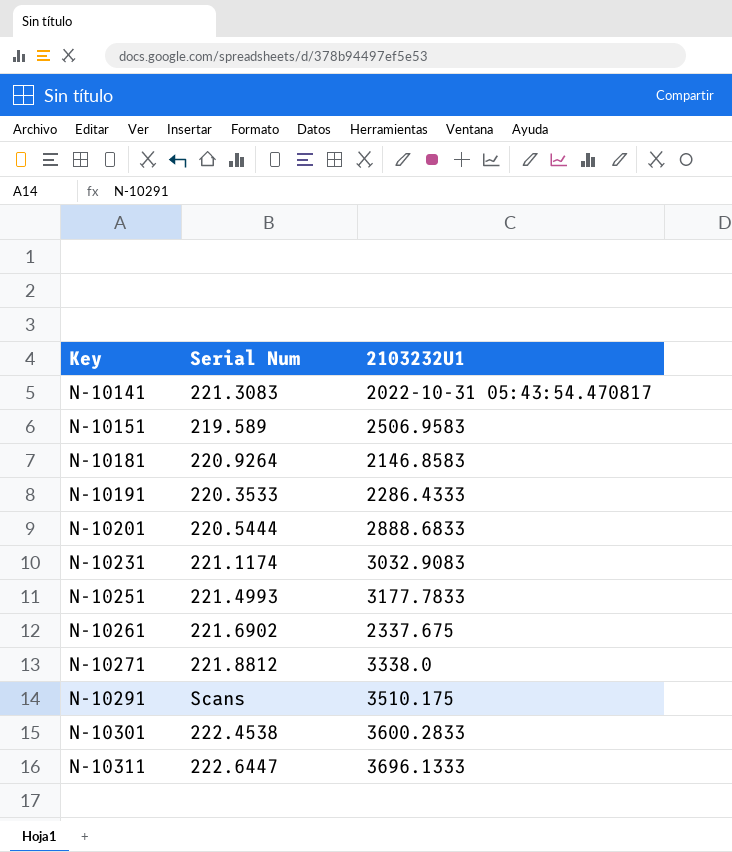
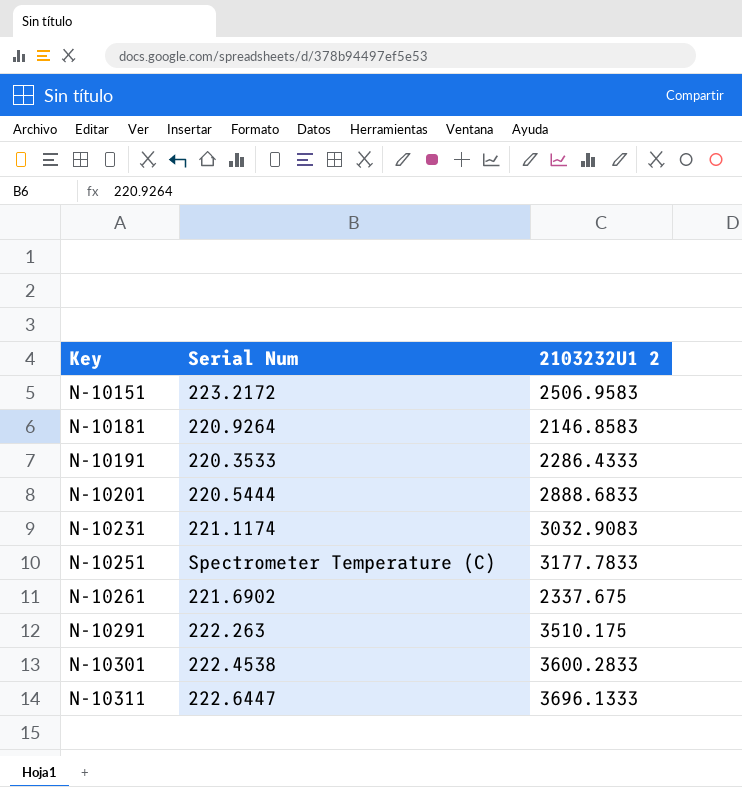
column name: 2103232U1 -> 2103232U1 2
row N-10141: 221.3083 | 2022-10-31 05:43:54.470817 -> none
row N-10271: 221.8812 | 3338.0 -> none
N-10151 | Serial Num: 219.589 -> 223.2172
N-10251 | Serial Num: 221.4993 -> Spectrometer Temperature (C)
N-10291 | Serial Num: Scans -> 222.263

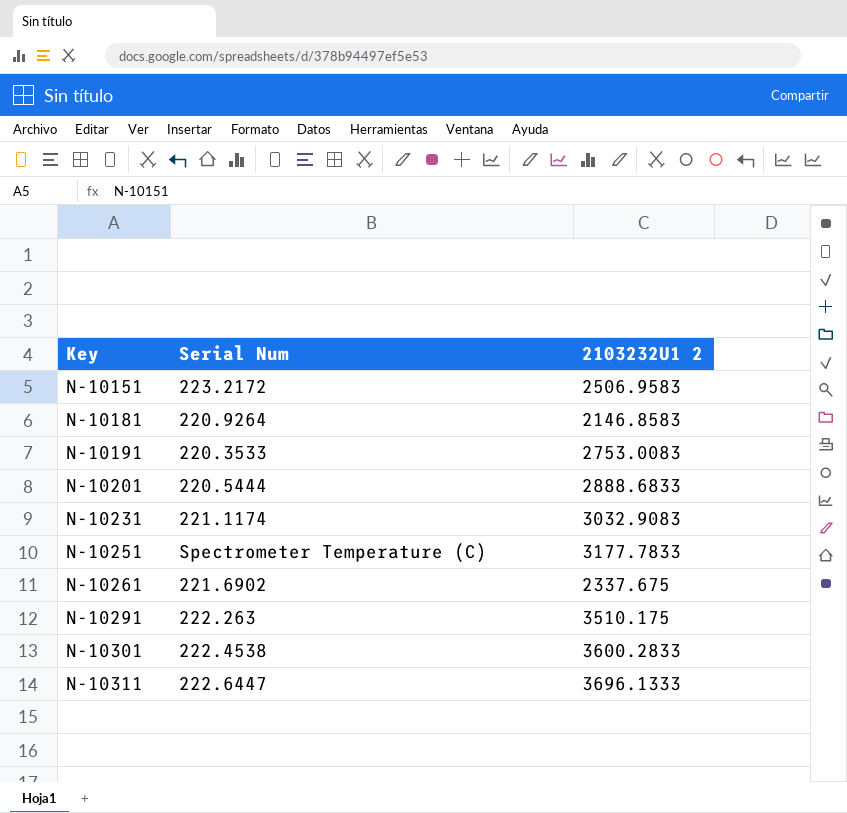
N-10191 | 2103232U1 2: 2286.4333 -> 2753.0083

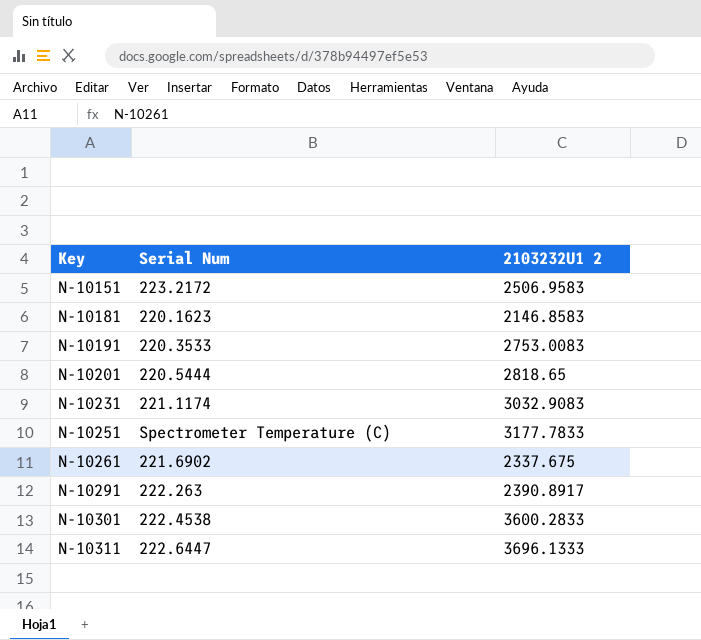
N-10181 | Serial Num: 220.9264 -> 220.1623
N-10201 | 2103232U1 2: 2888.6833 -> 2818.65
N-10291 | 2103232U1 2: 3510.175 -> 2390.8917

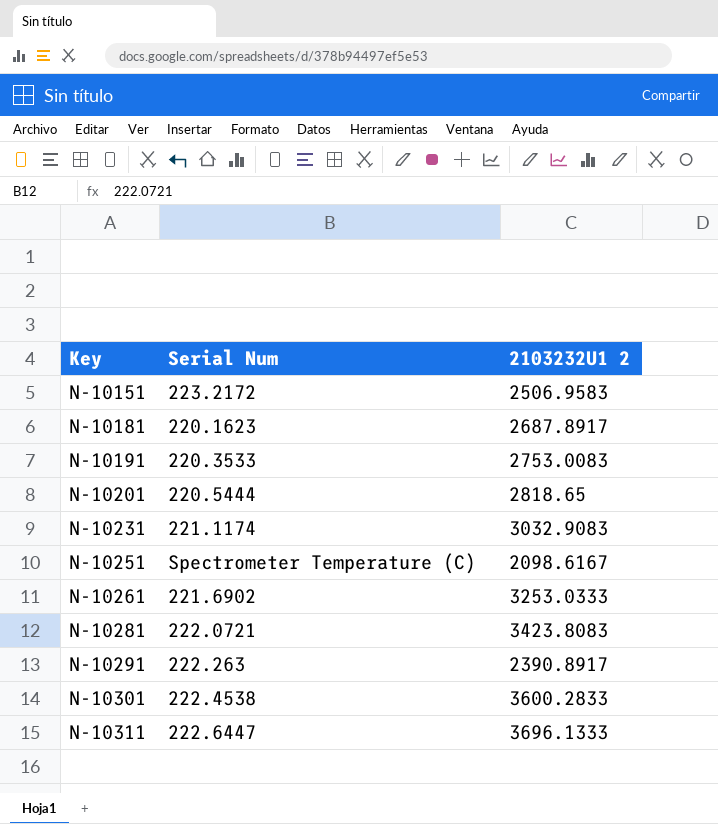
N-10181 | 2103232U1 2: 2146.8583 -> 2687.8917
N-10251 | 2103232U1 2: 3177.7833 -> 2098.6167
N-10261 | 2103232U1 2: 2337.675 -> 3253.0333
row N-10281: none -> 222.0721 | 3423.8083

